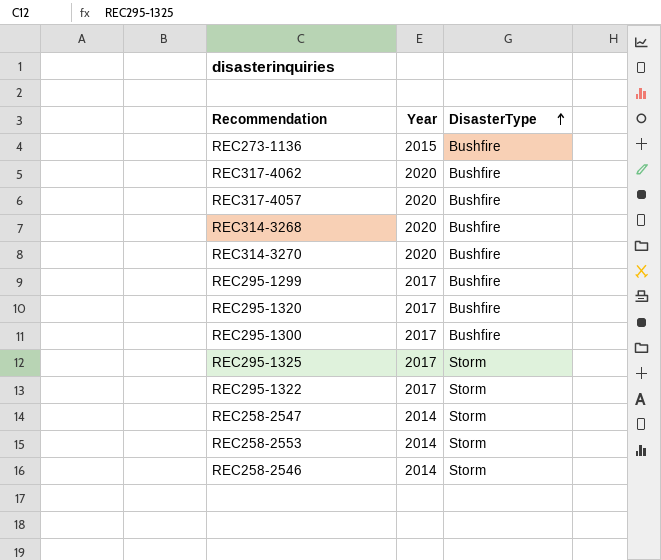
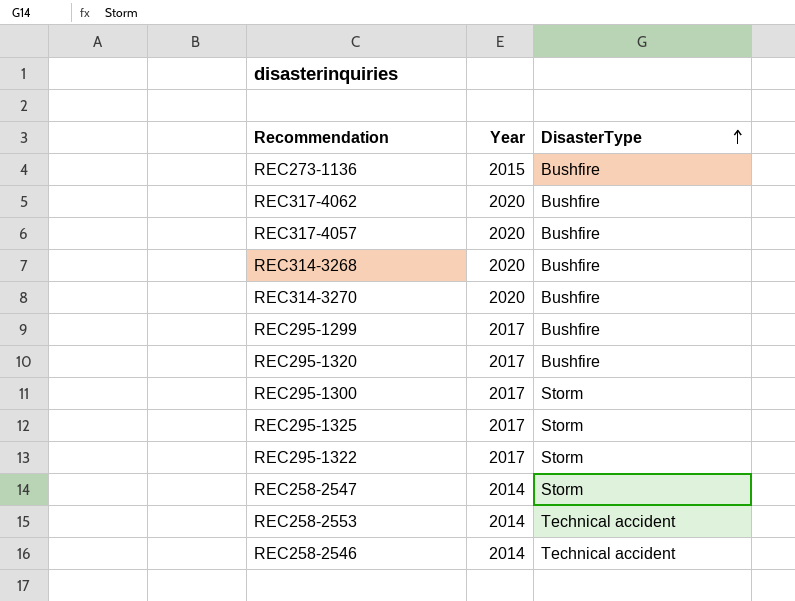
REC295-1300 | DisasterType: Bushfire -> Storm
REC258-2553 | DisasterType: Storm -> Technical accident
REC258-2546 | DisasterType: Storm -> Technical accident

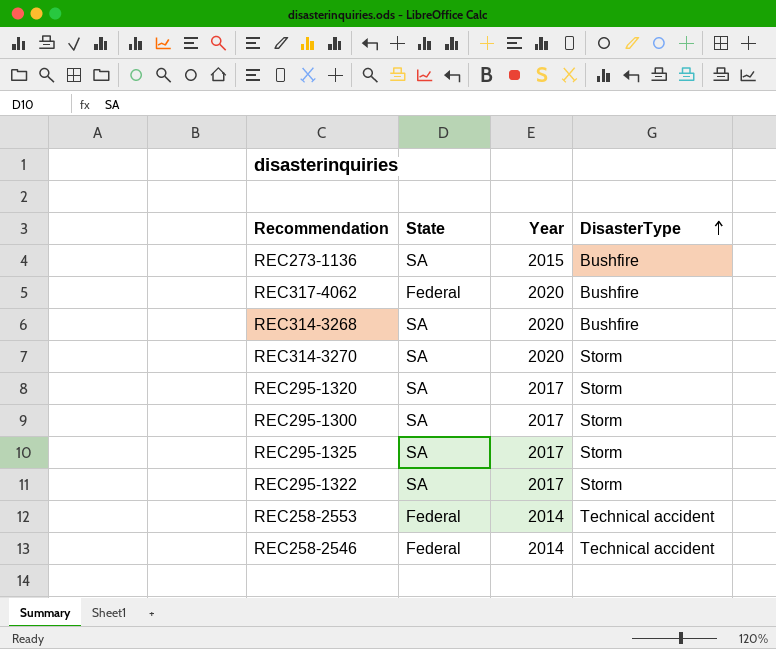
column State | position: none -> 2
row REC317-4057: 2020 | Bushfire -> none
row REC295-1299: 2017 | Bushfire -> none
row REC258-2547: 2014 | Storm -> none
REC314-3270 | DisasterType: Bushfire -> Storm
REC295-1320 | DisasterType: Bushfire -> Storm

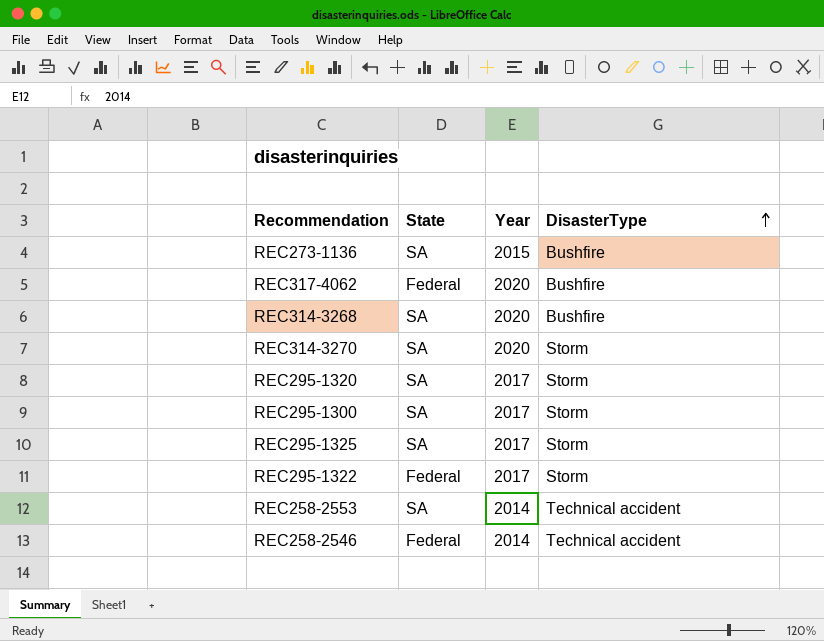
REC295-1322 | State: SA -> Federal
REC258-2553 | State: Federal -> SA

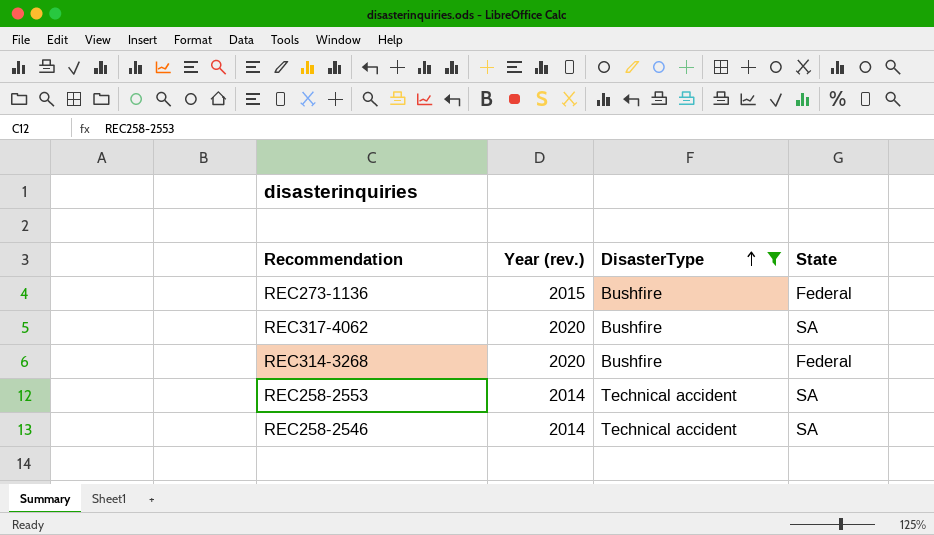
filter: none -> DisasterType != Storm
column name: Year -> Year (rev.)
column State | position: 2 -> 4
REC273-1136 | State: SA -> Federal
REC317-4062 | State: Federal -> SA
REC314-3268 | State: SA -> Federal
REC258-2546 | State: Federal -> SA

